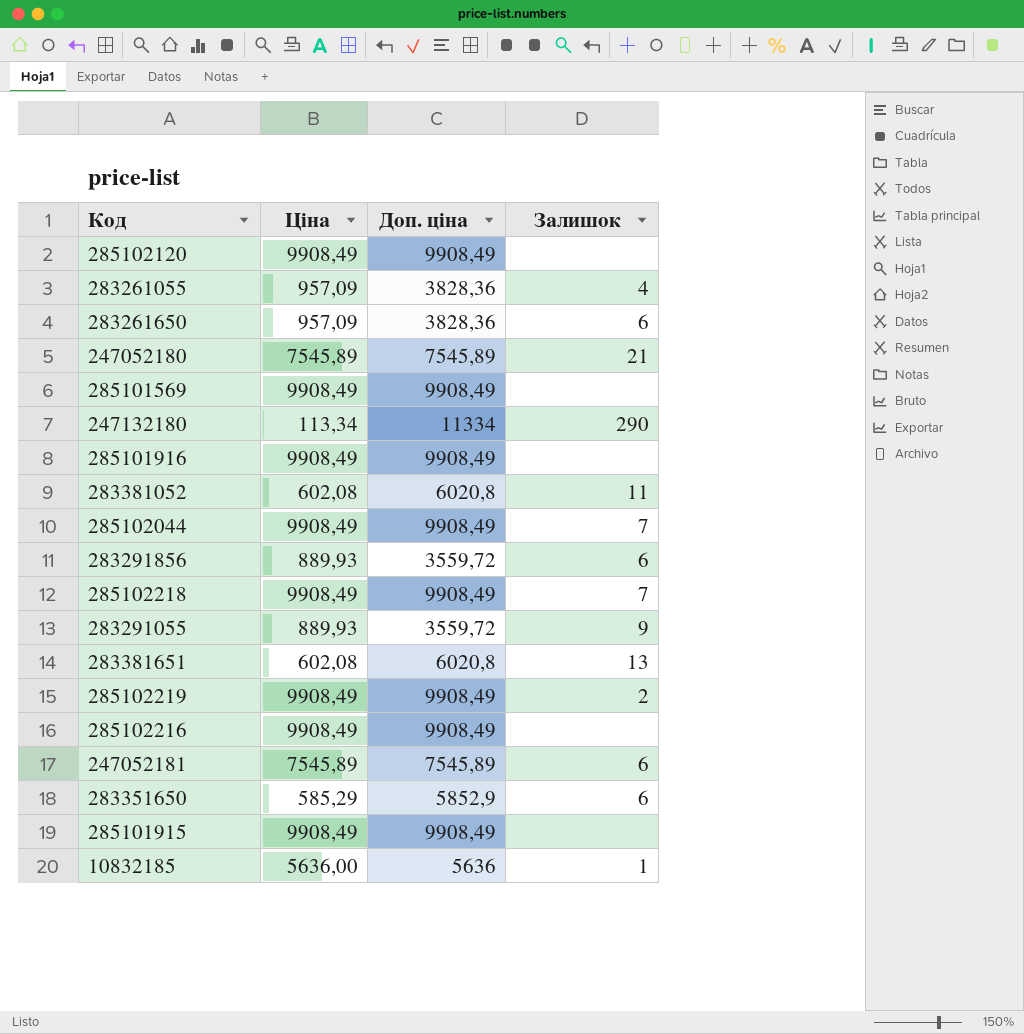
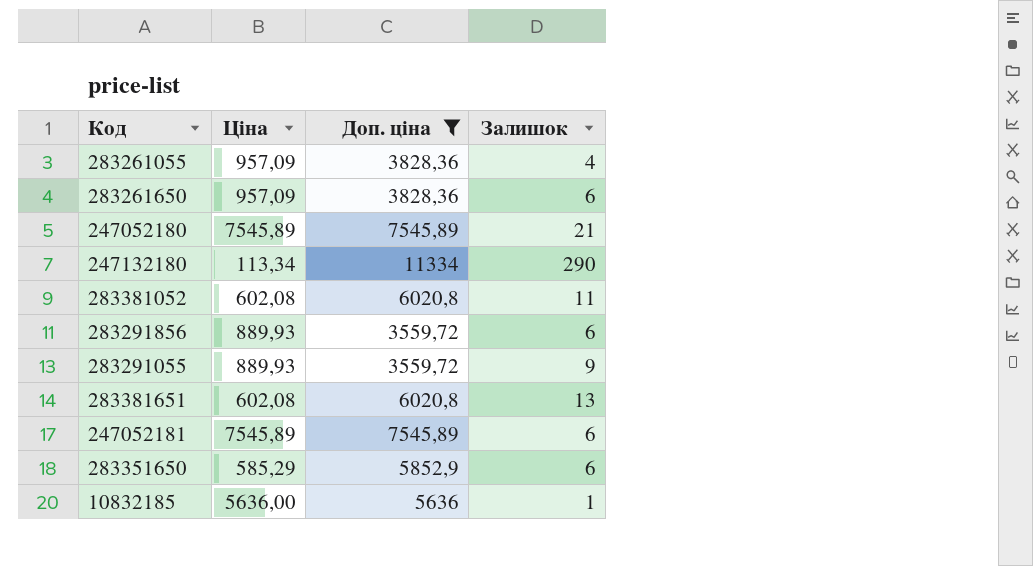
filter: none -> Доп. ціна != 9908,49

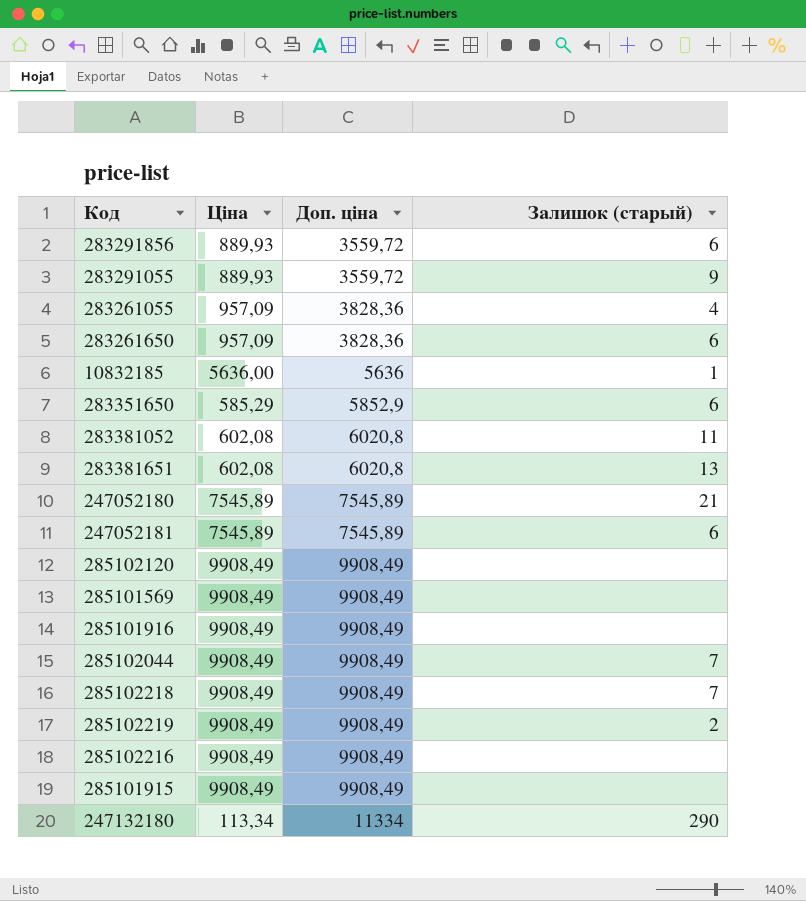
filter: Доп. ціна != 9908,49 -> none
row order: none -> Доп. ціна ascending
column name: Залишок -> Залишок (старый)

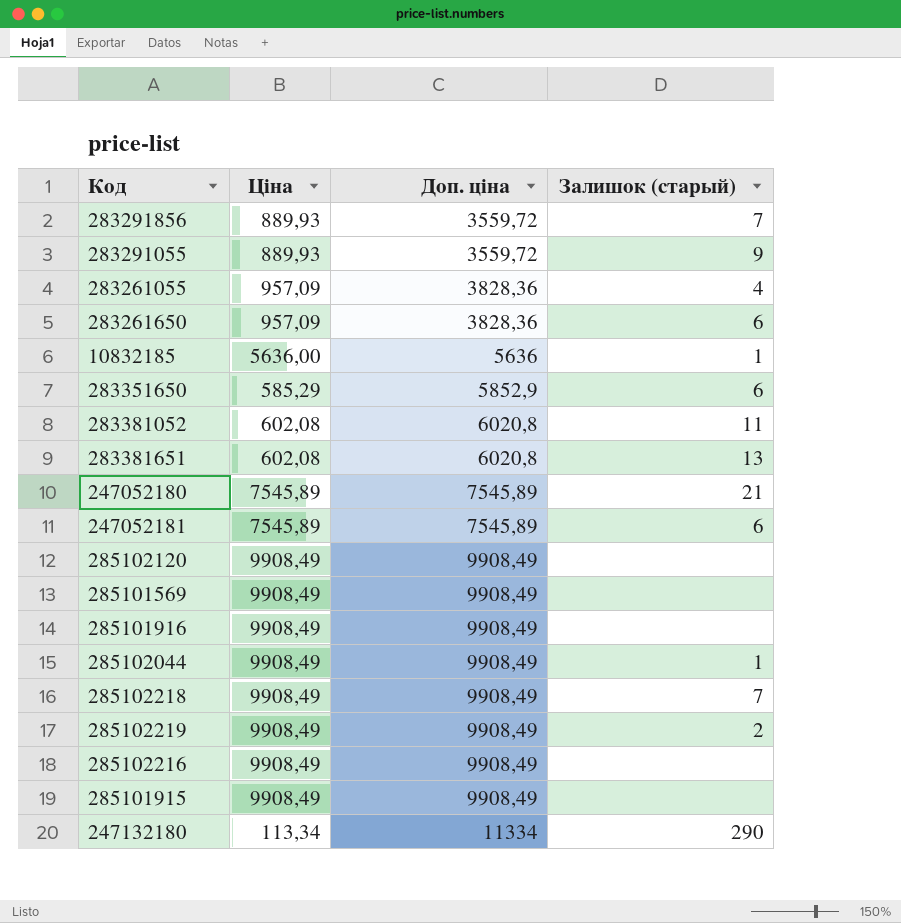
283291856 | Залишок (старый): 6 -> 7
285102044 | Залишок (старый): 7 -> 1

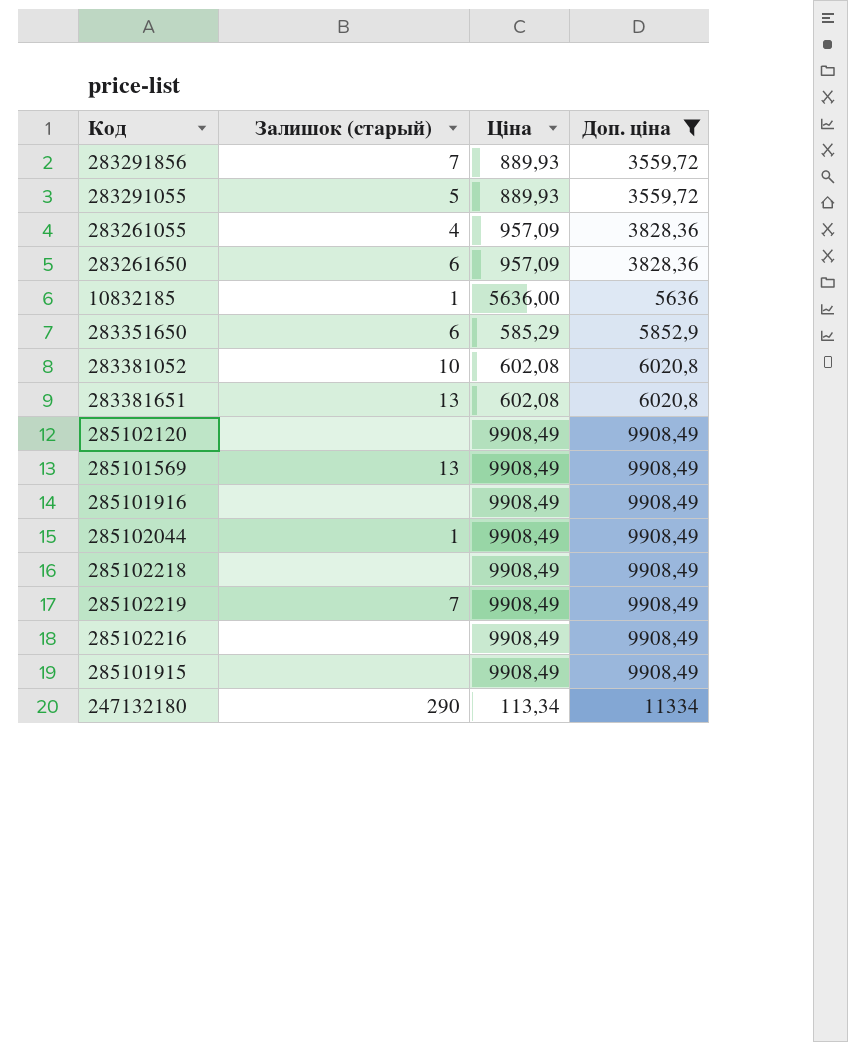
filter: none -> Доп. ціна != 7545,89
column Залишок (старый) | position: 4 -> 2
283291055 | Залишок (старый): 9 -> 5
283381052 | Залишок (старый): 11 -> 10
285101569 | Залишок (старый): none -> 13
285102218 | Залишок (старый): 7 -> none
285102219 | Залишок (старый): 2 -> 7

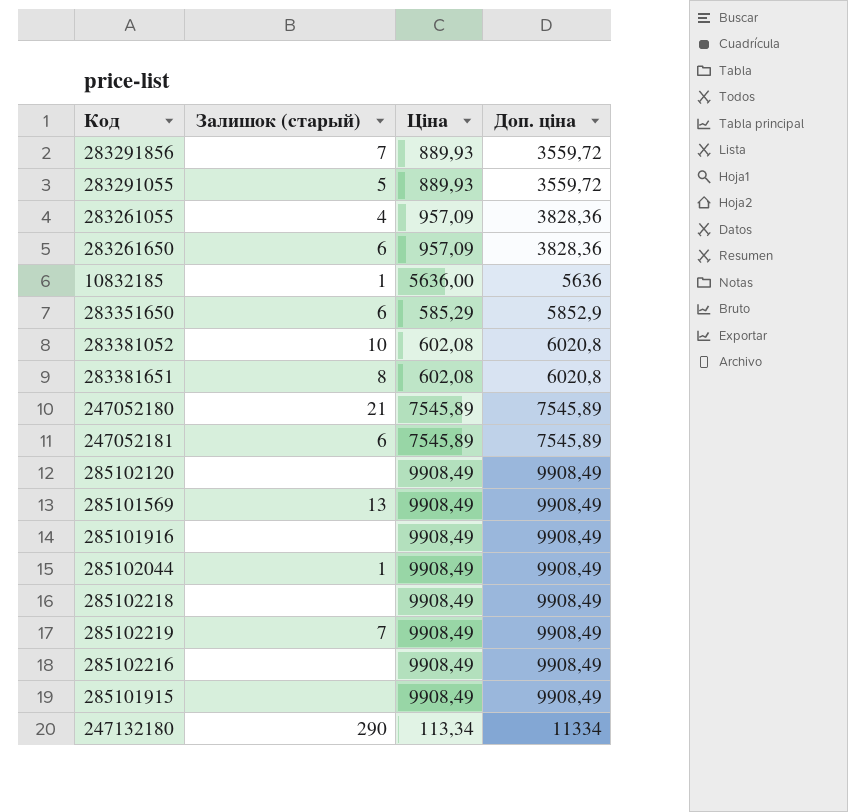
filter: Доп. ціна != 7545,89 -> none
283381651 | Залишок (старый): 13 -> 8

